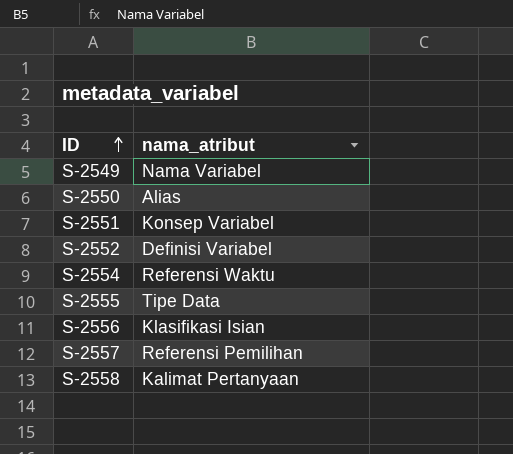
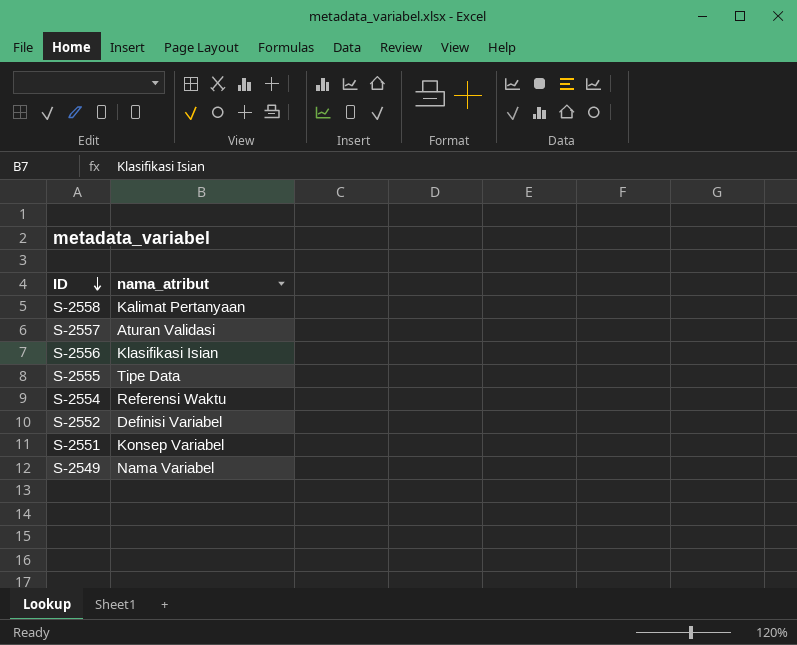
row order: ID ascending -> ID descending
row S-2550: Alias -> none
S-2557 | nama_atribut: Referensi Pemilihan -> Aturan Validasi

